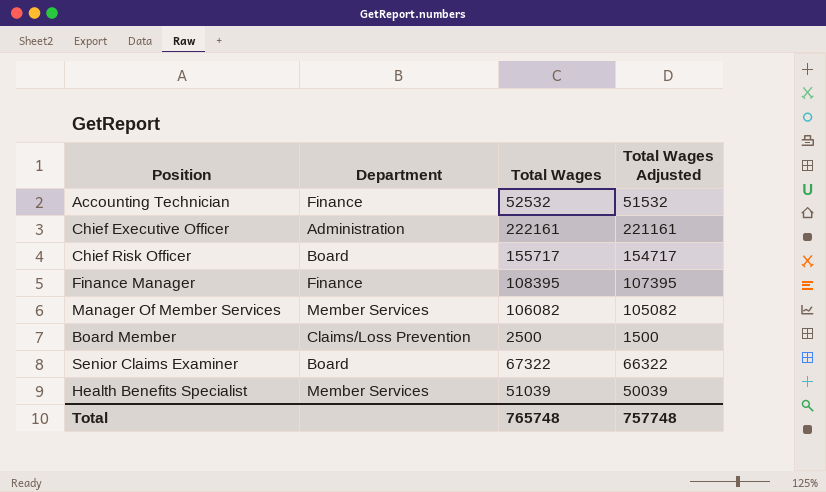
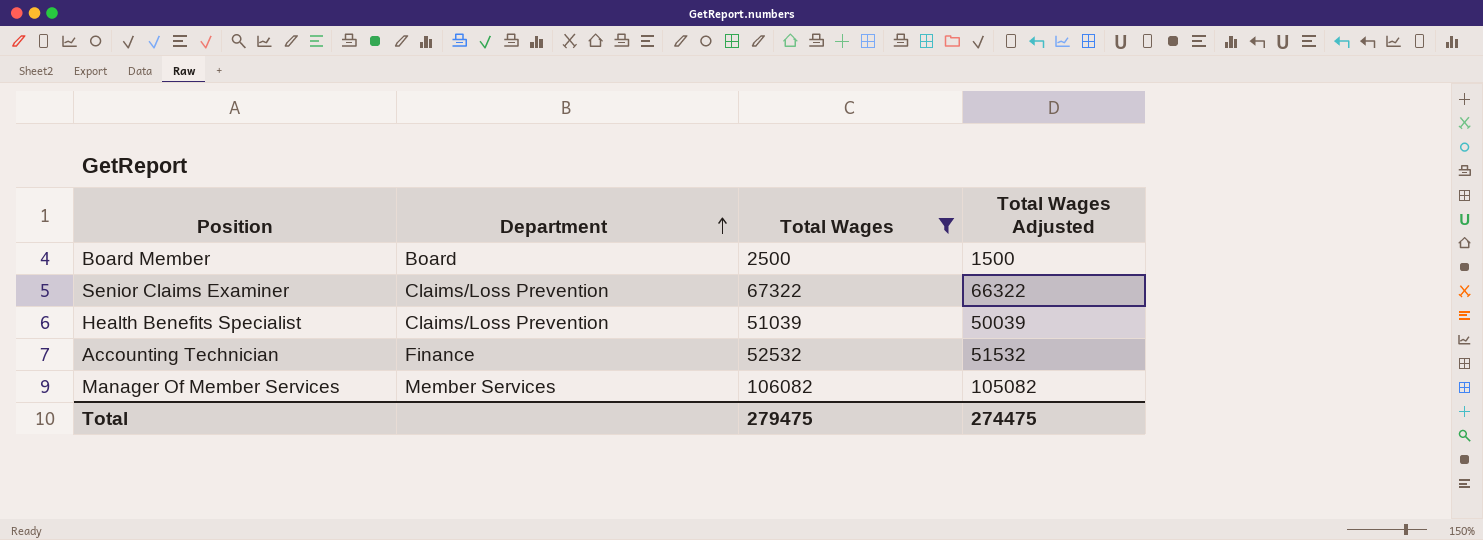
filter: none -> Total Wages <= 106082
row order: none -> Department ascending
Board Member | Department: Claims/Loss Prevention -> Board
Senior Claims Examiner | Department: Board -> Claims/Loss Prevention
Health Benefits Specialist | Department: Member Services -> Claims/Loss Prevention
Total | Total Wages: 765748 -> 279475
Total | Total Wages Adjusted: 757748 -> 274475

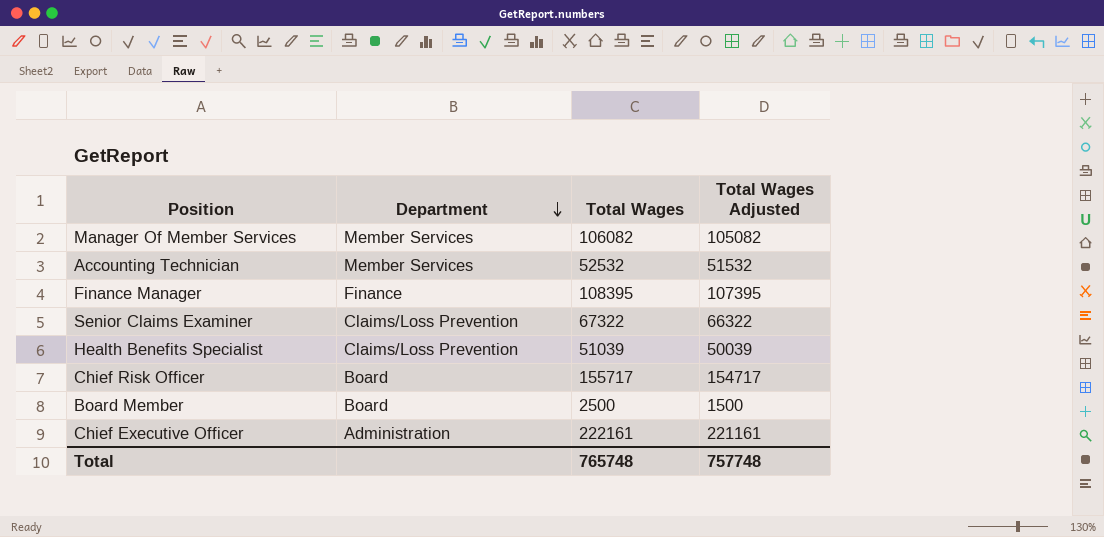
filter: Total Wages <= 106082 -> none
row order: Department ascending -> Department descending
Accounting Technician | Department: Finance -> Member Services
Total | Total Wages: 279475 -> 765748
Total | Total Wages Adjusted: 274475 -> 757748

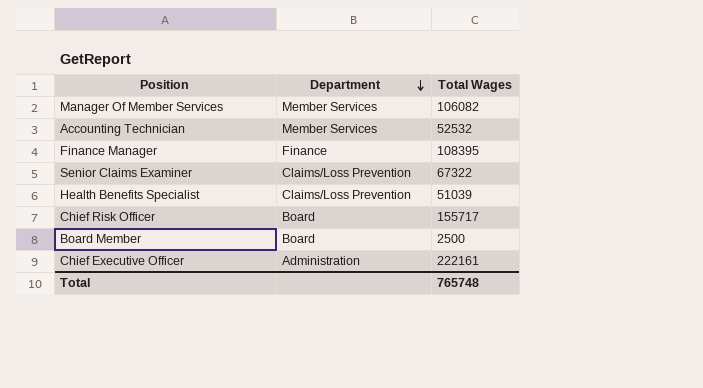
column Total Wages Adjusted | formula: [Total Wages] - 1000 -> none

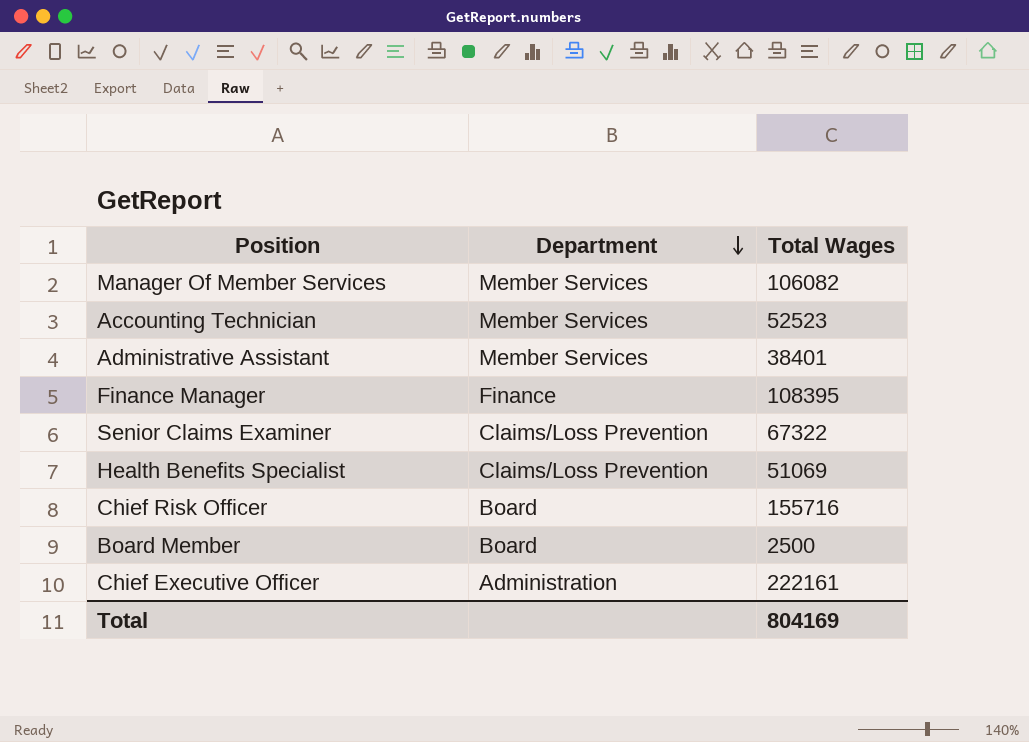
Accounting Technician | Total Wages: 52532 -> 52523
row Administrative Assistant: none -> Member Services | 38401
Health Benefits Specialist | Total Wages: 51039 -> 51069
Chief Risk Officer | Total Wages: 155717 -> 155716
Total | Total Wages: 765748 -> 804169

